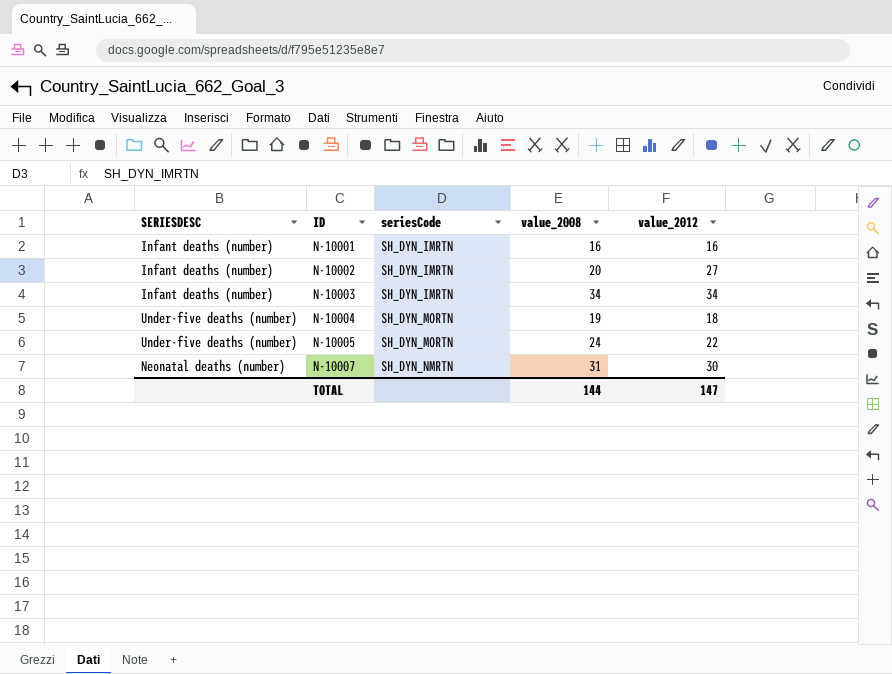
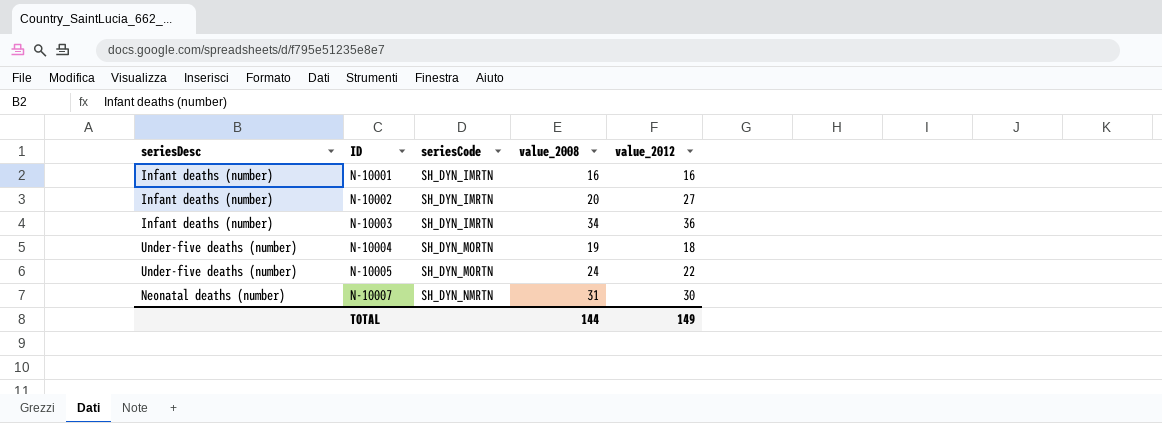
column name: SERIESDESC -> seriesDesc
N-10003 | value_2012: 34 -> 36
TOTAL | value_2012: 147 -> 149

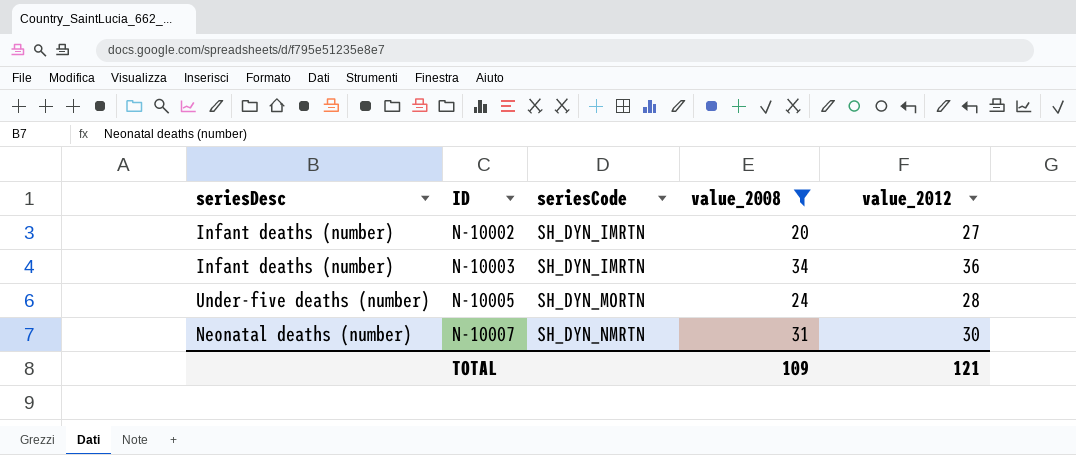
filter: none -> value_2008 >= 20
N-10005 | value_2012: 22 -> 28
TOTAL | value_2008: 144 -> 109
TOTAL | value_2012: 149 -> 121

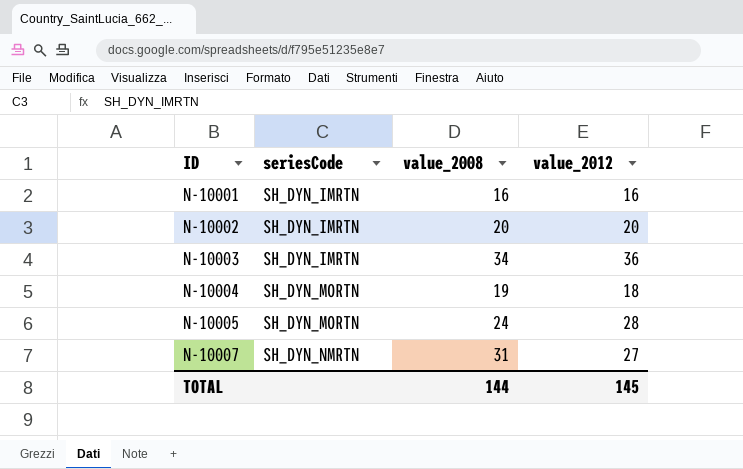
filter: value_2008 >= 20 -> none
column seriesDesc | position: 1 -> none
N-10002 | value_2012: 27 -> 20
N-10007 | value_2012: 30 -> 27
TOTAL | value_2008: 109 -> 144
TOTAL | value_2012: 121 -> 145

